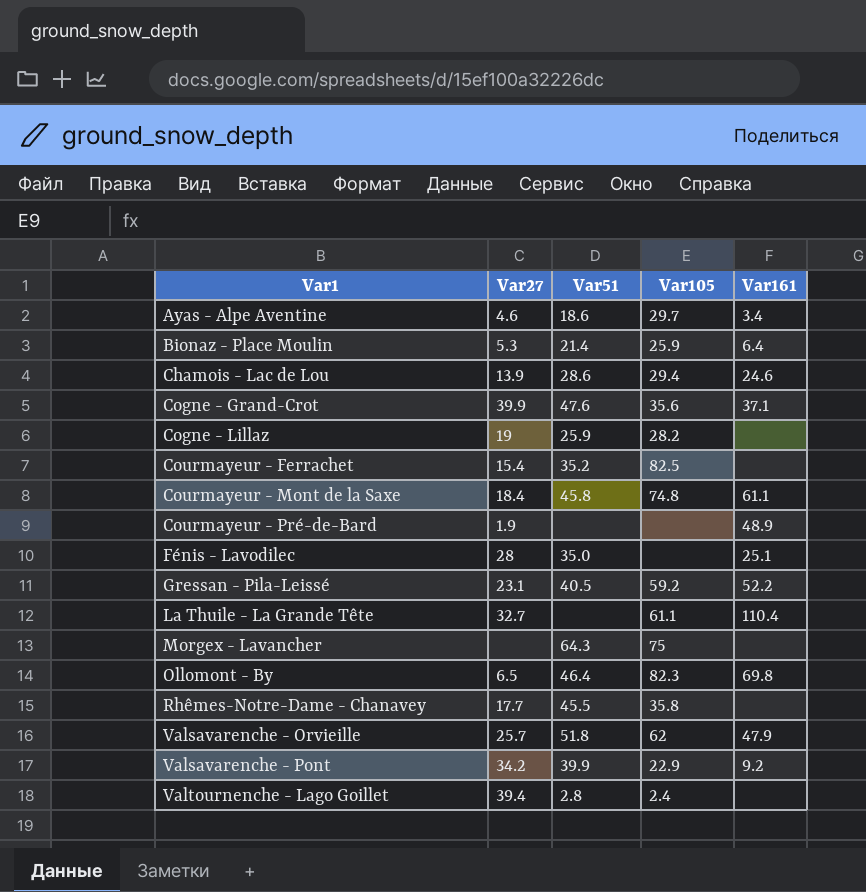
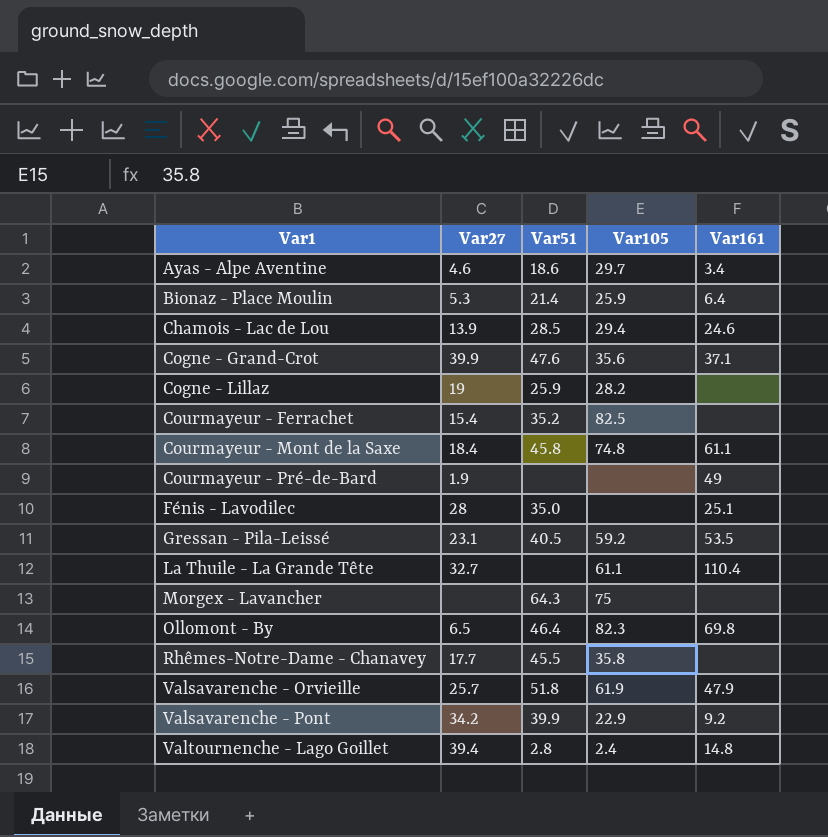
Chamois - Lac de Lou | Var51: 28.6 -> 28.5
Courmayeur - Pré-de-Bard | Var161: 48.9 -> 49
Gressan - Pila-Leissé | Var161: 52.2 -> 53.5
Valsavarenche - Orvieille | Var105: 62 -> 61.9
Valtournenche - Lago Goillet | Var161: none -> 14.8

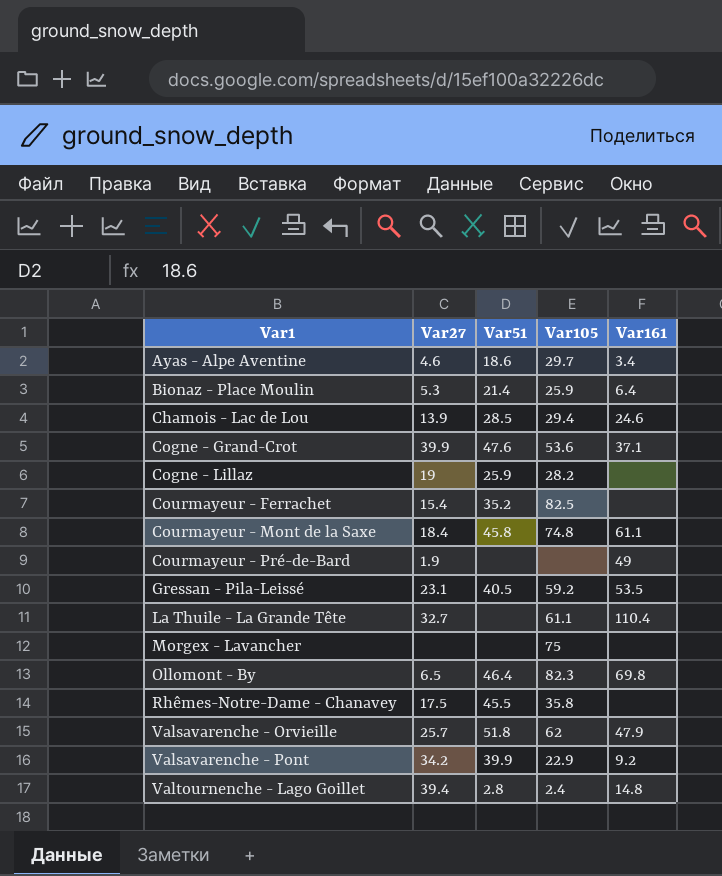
row Fénis - Lavodilec: 28 | 35.0 | none | 25.1 -> none
Cogne - Grand-Crot | Var105: 35.6 -> 53.6
Morgex - Lavancher | Var51: 64.3 -> none
Rhêmes-Notre-Dame - Chanavey | Var27: 17.7 -> 17.5
Valsavarenche - Orvieille | Var105: 61.9 -> 62

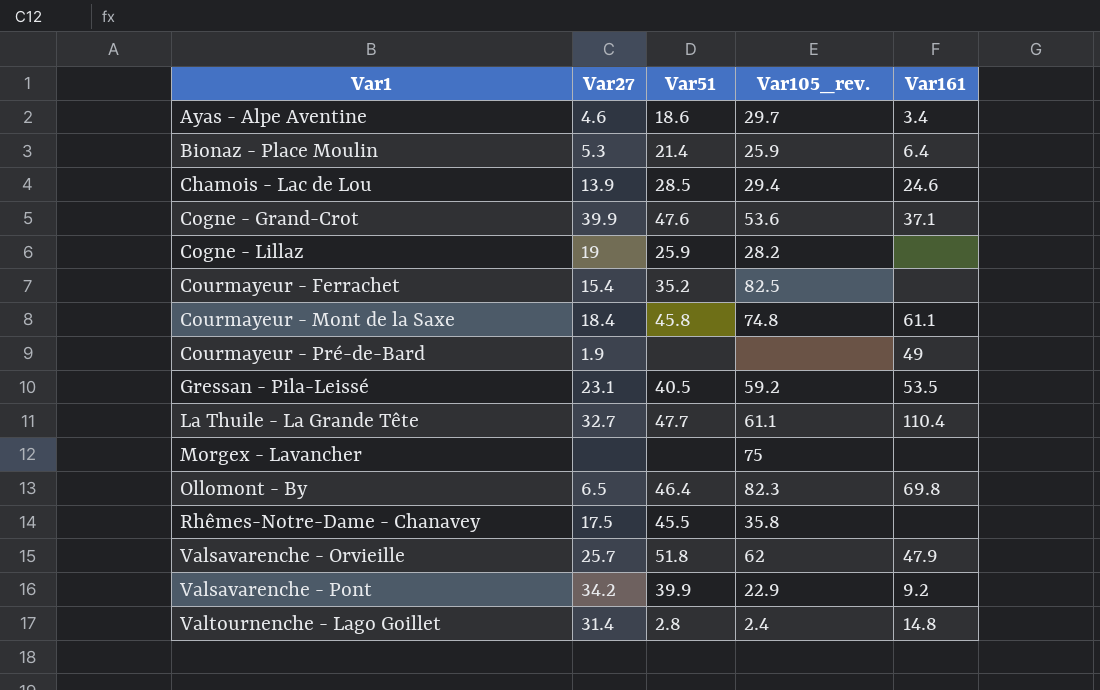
column name: Var105 -> Var105_rev.
La Thuile - La Grande Tête | Var51: none -> 47.7
Valtournenche - Lago Goillet | Var27: 39.4 -> 31.4

